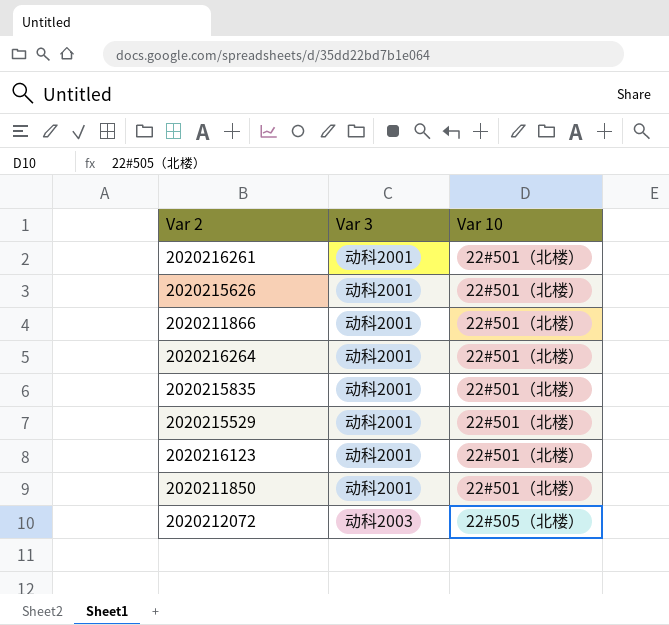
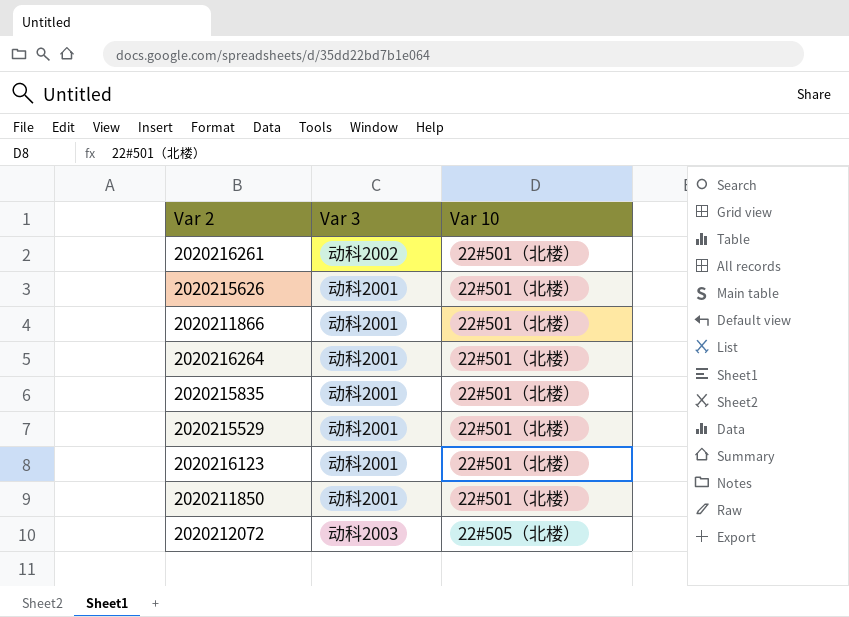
2020216261 | Var 3: 动科2001 -> 动科2002

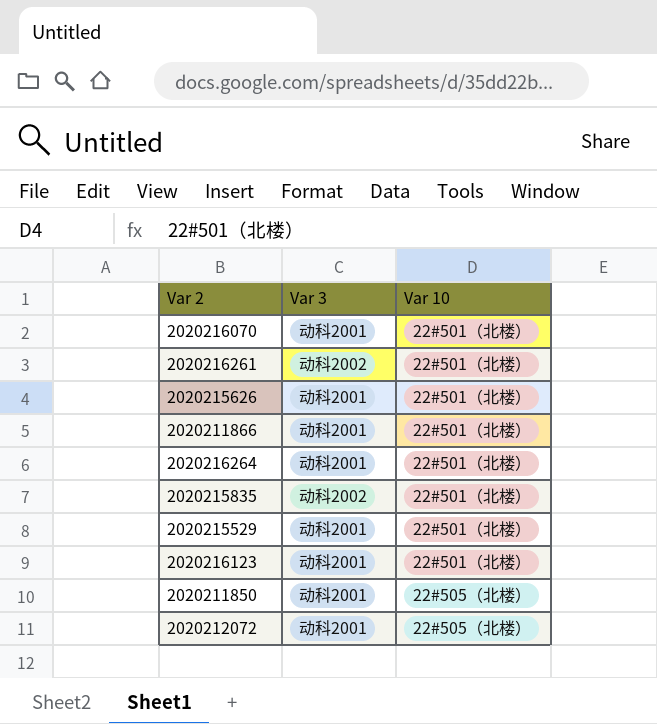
row 2020216070: none -> 动科2001 | 22#501（北楼）
2020215835 | Var 3: 动科2001 -> 动科2002
2020211850 | Var 10: 22#501（北楼） -> 22#505（北楼）
2020212072 | Var 3: 动科2003 -> 动科2001

